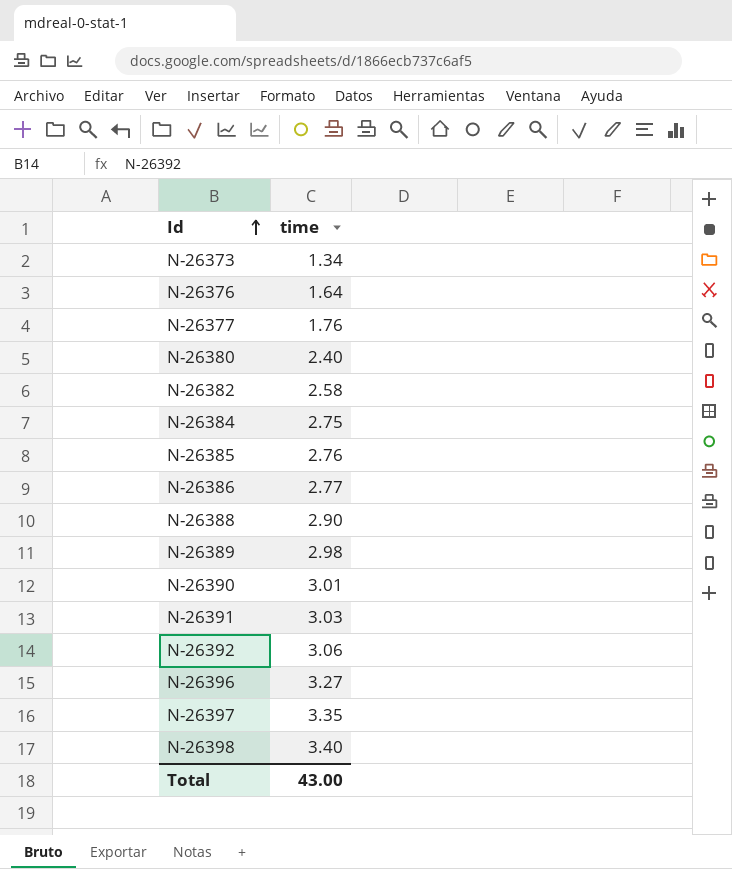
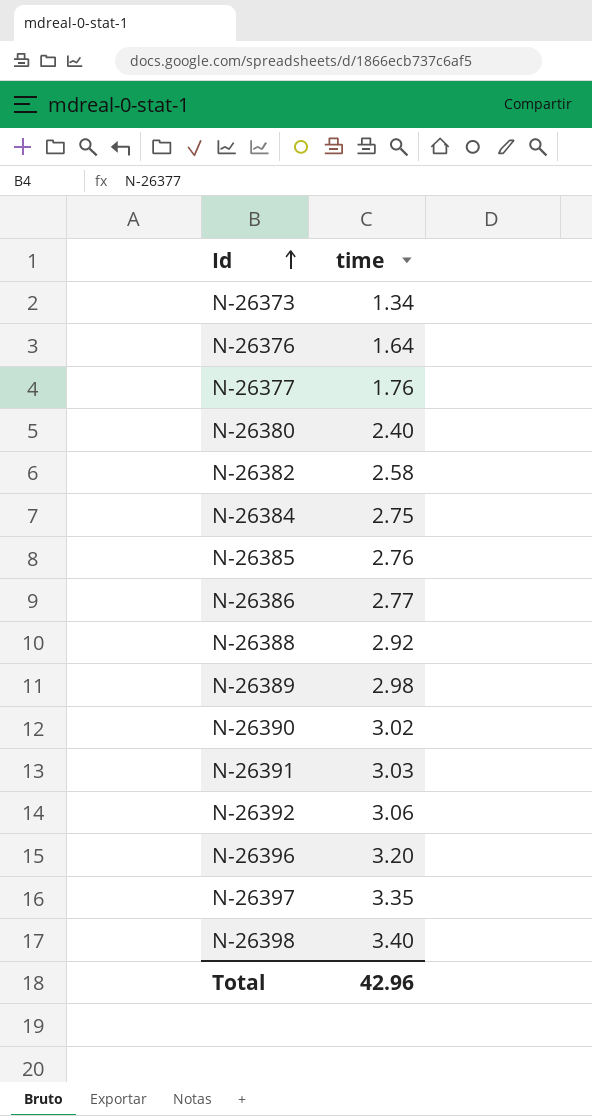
N-26388 | time: 2.90 -> 2.92
N-26390 | time: 3.01 -> 3.02
N-26396 | time: 3.27 -> 3.20
Total | time: 43.00 -> 42.96

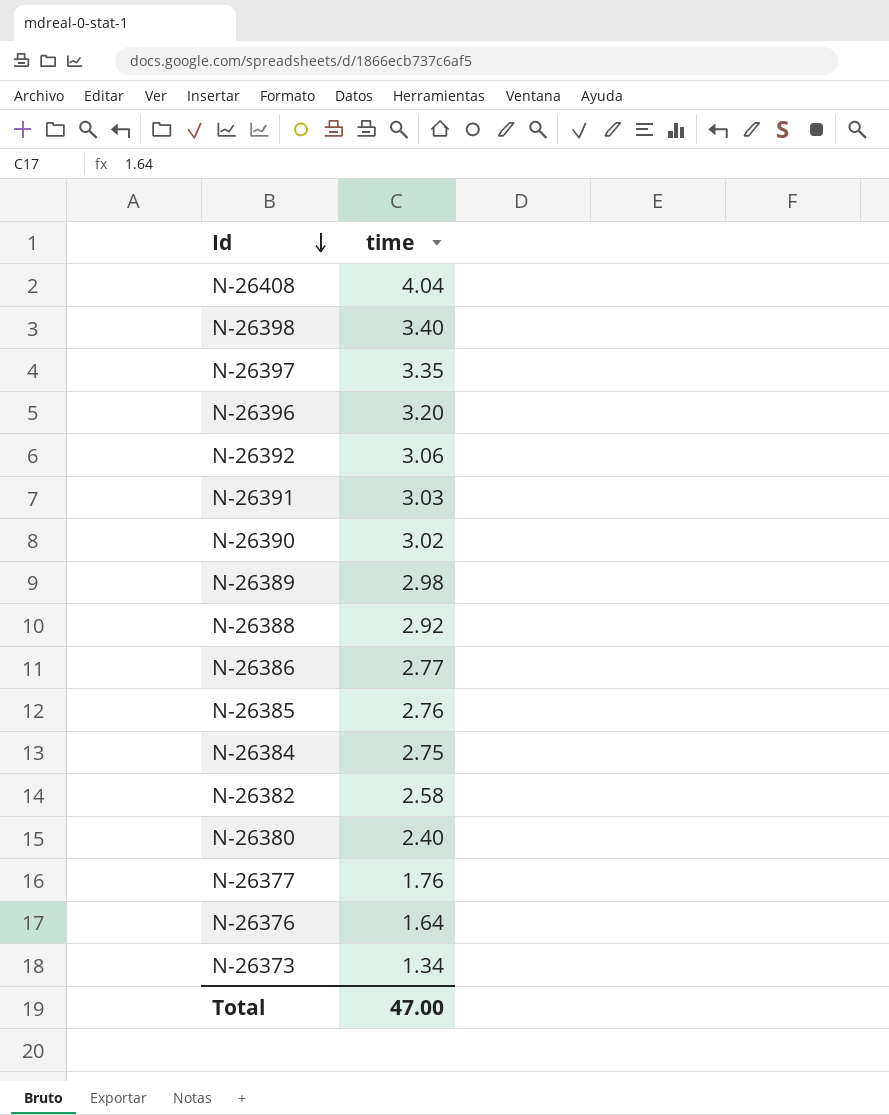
row order: Id ascending -> Id descending
row N-26408: none -> 4.04
Total | time: 42.96 -> 47.00

